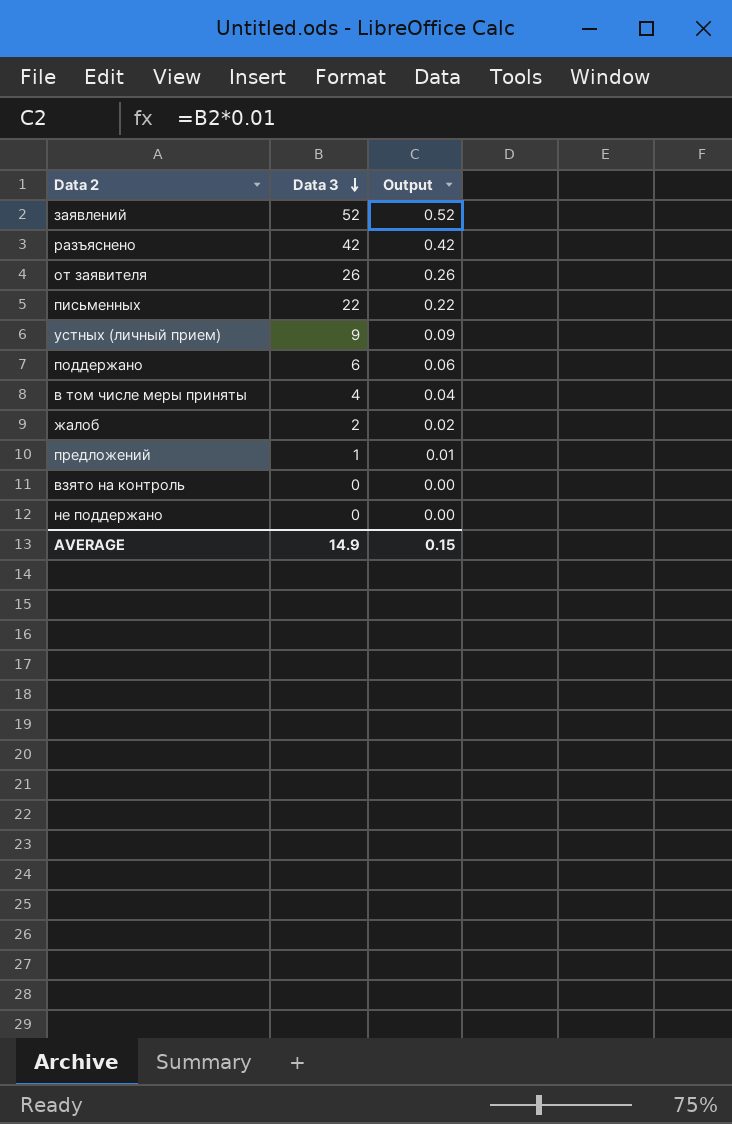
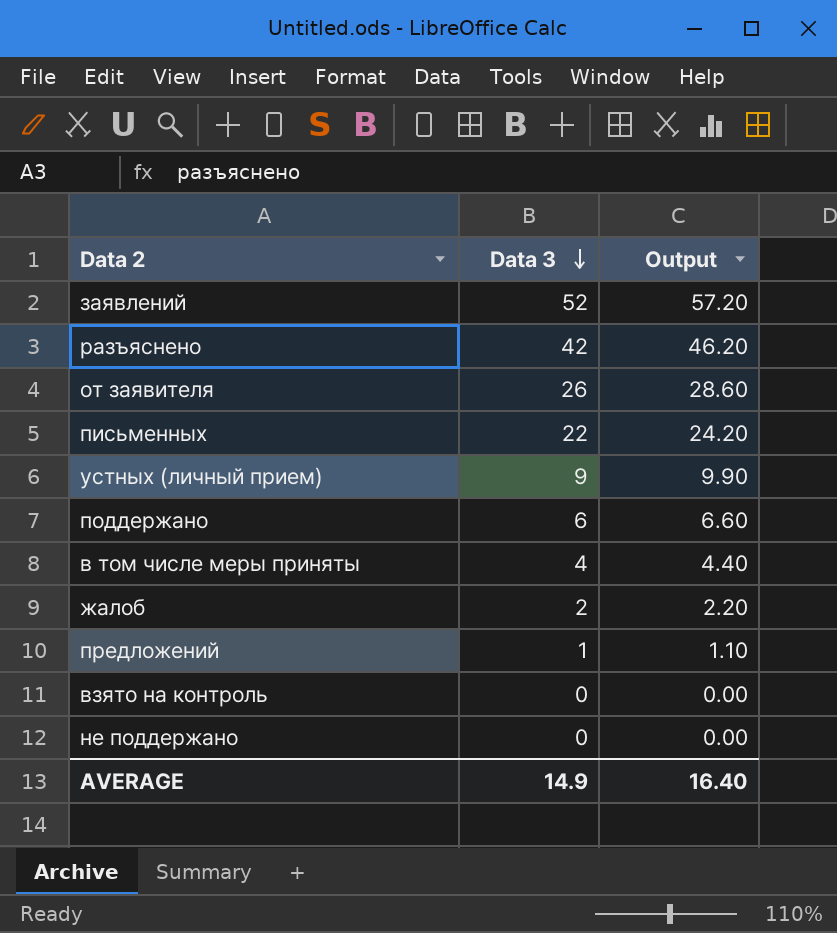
column Output | formula: [Data 3] * 0.01 -> [Data 3] * 1.1
AVERAGE | Output: 0.15 -> 16.40

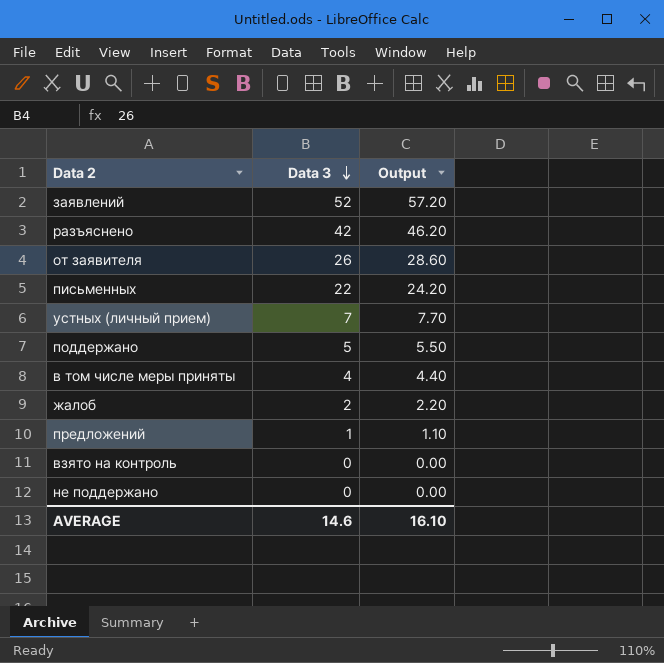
устных (личный прием) | Data 3: 9 -> 7
устных (личный прием) | Output: 9.90 -> 7.70
поддержано | Data 3: 6 -> 5
поддержано | Output: 6.60 -> 5.50
AVERAGE | Data 3: 14.9 -> 14.6
AVERAGE | Output: 16.40 -> 16.10

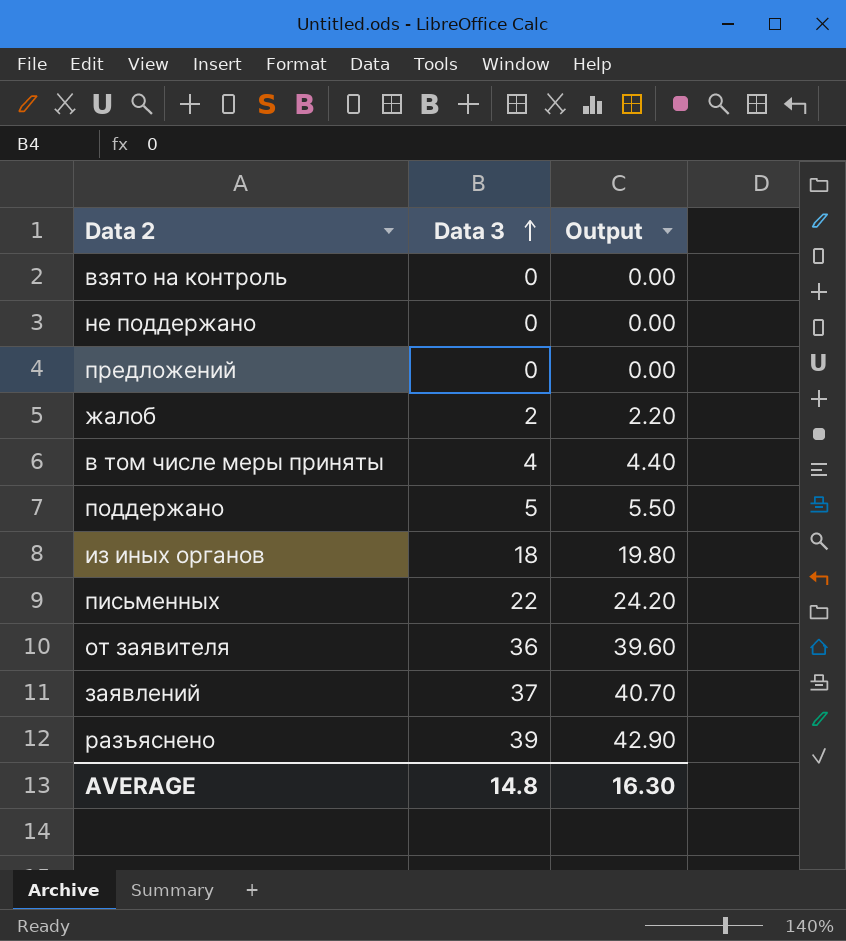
row order: Data 3 descending -> Data 3 ascending
row устных (личный прием): 7 | 7.70 -> none
предложений | Data 3: 1 -> 0
предложений | Output: 1.10 -> 0.00
row из иных органов: none -> 18 | 19.80
от заявителя | Data 3: 26 -> 36
от заявителя | Output: 28.60 -> 39.60
заявлений | Data 3: 52 -> 37
заявлений | Output: 57.20 -> 40.70
разъяснено | Data 3: 42 -> 39
разъяснено | Output: 46.20 -> 42.90
AVERAGE | Data 3: 14.6 -> 14.8
AVERAGE | Output: 16.10 -> 16.30

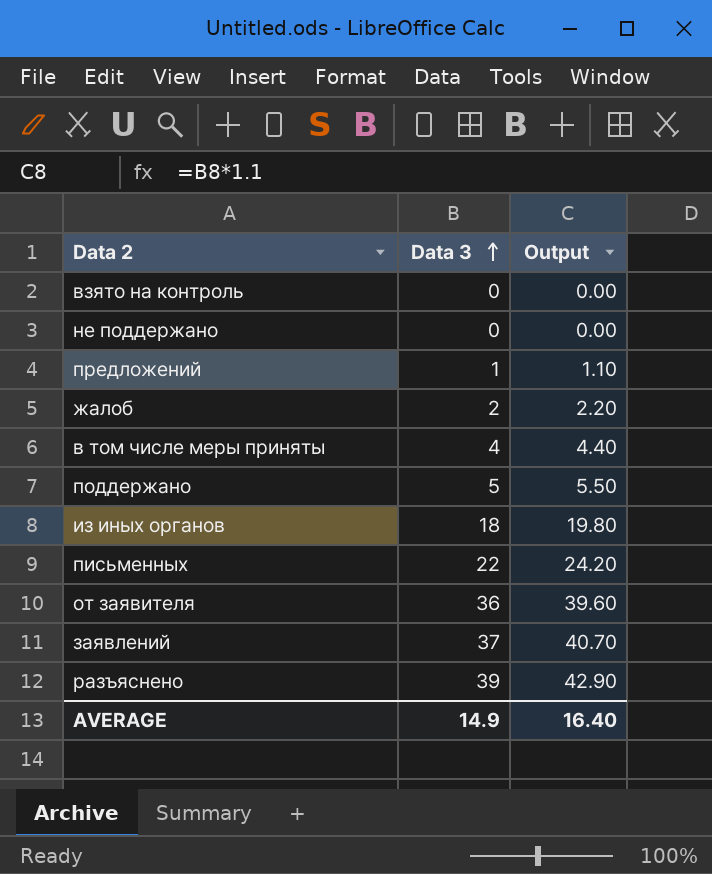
предложений | Data 3: 0 -> 1
предложений | Output: 0.00 -> 1.10
AVERAGE | Data 3: 14.8 -> 14.9
AVERAGE | Output: 16.30 -> 16.40

